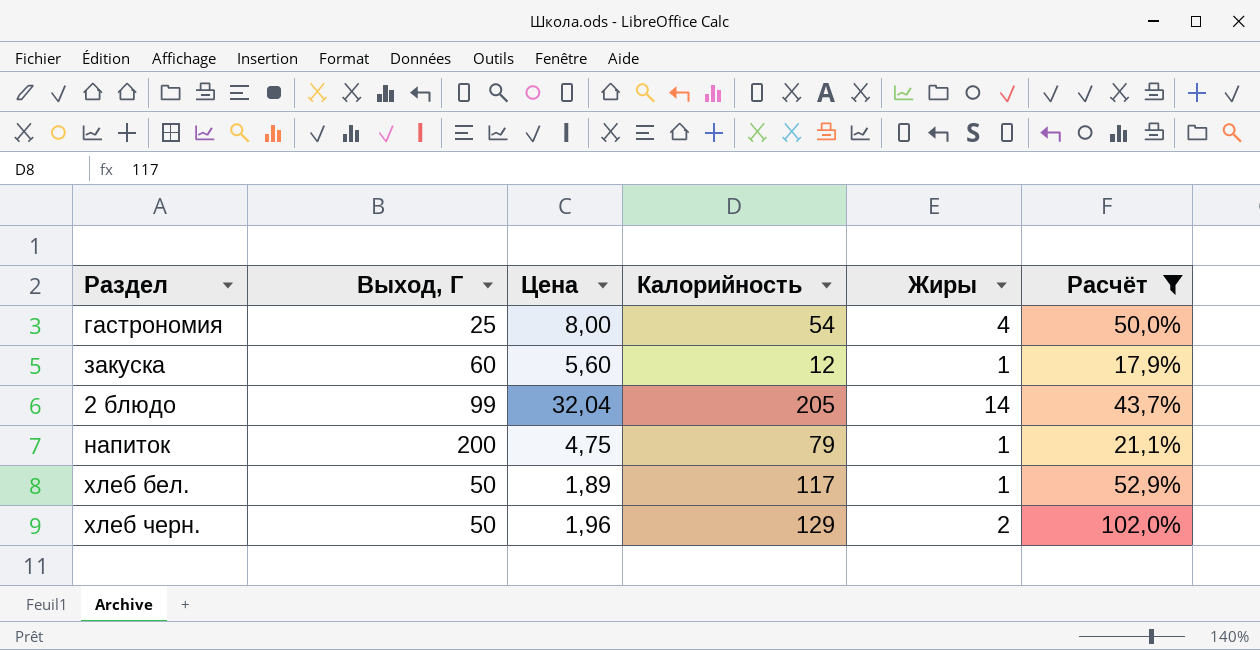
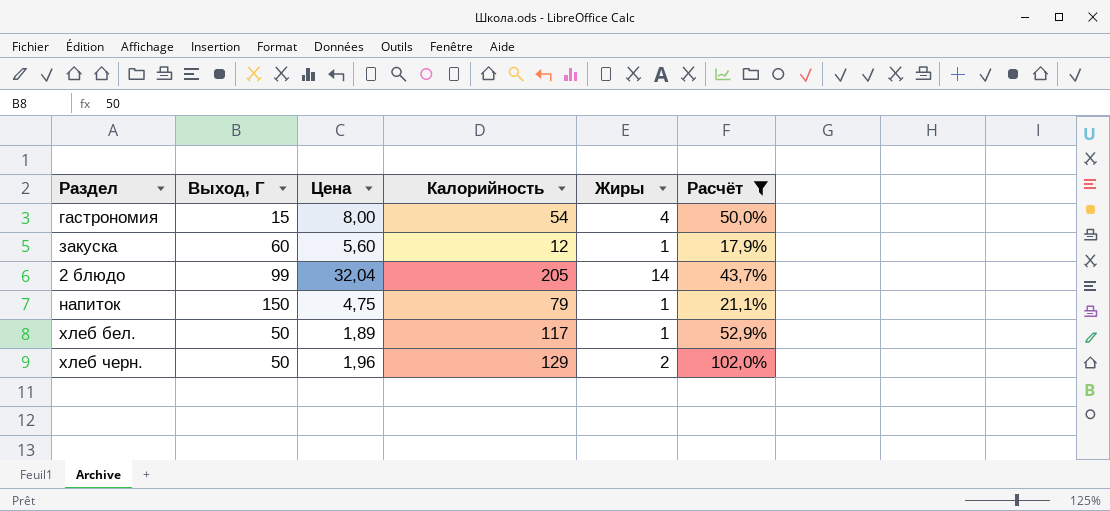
гастрономия | Выход, Г: 25 -> 15
напиток | Выход, Г: 200 -> 150

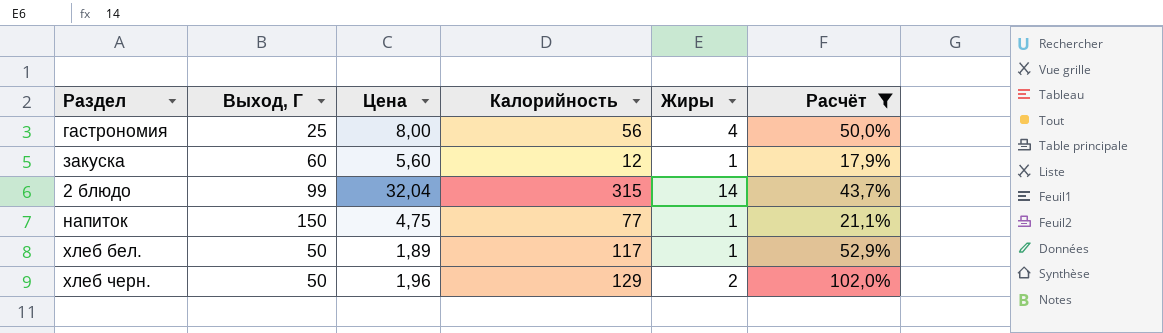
гастрономия | Выход, Г: 15 -> 25
гастрономия | Калорийность: 54 -> 56
2 блюдо | Калорийность: 205 -> 315
напиток | Калорийность: 79 -> 77

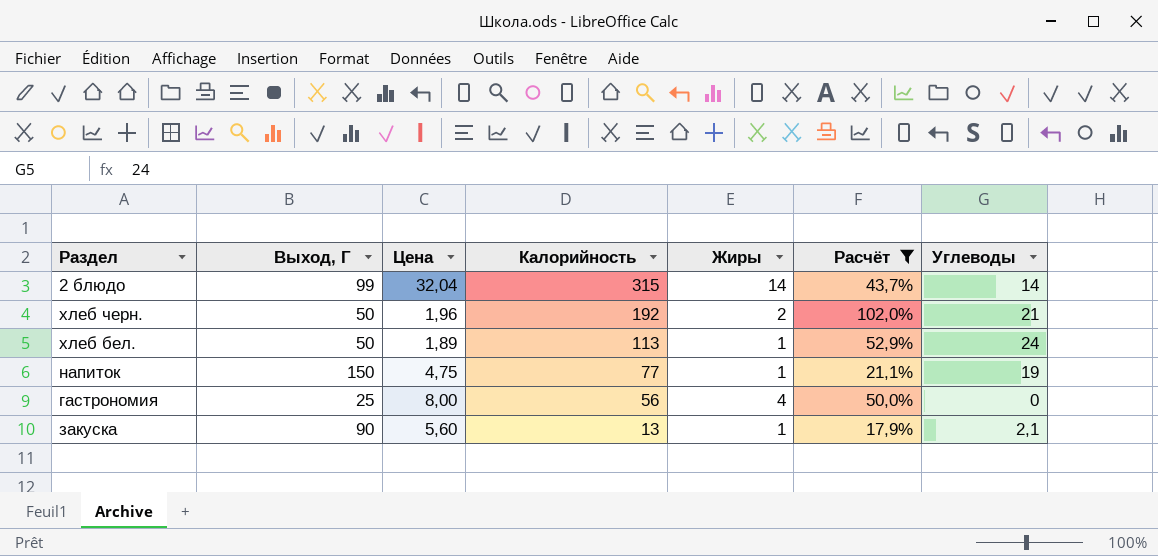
row order: none -> Калорийность descending
column Углеводы | position: none -> 7
хлеб черн. | Калорийность: 129 -> 192
хлеб бел. | Калорийность: 117 -> 113
закуска | Выход, Г: 60 -> 90
закуска | Калорийность: 12 -> 13

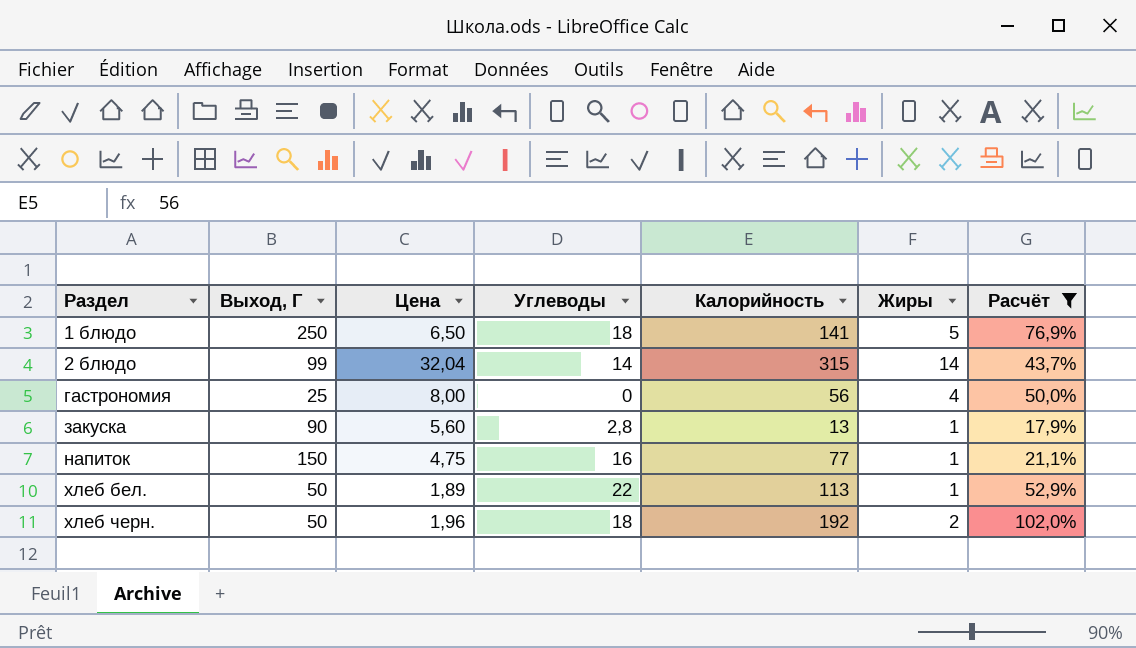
row order: Калорийность descending -> Раздел ascending
column Углеводы | position: 7 -> 4
row 1 блюдо: none -> 250 | 6,50 | 18 | 141 | 5 | 76,9%
закуска | Углеводы: 2,1 -> 2,8
напиток | Углеводы: 19 -> 16
хлеб бел. | Углеводы: 24 -> 22
хлеб черн. | Углеводы: 21 -> 18

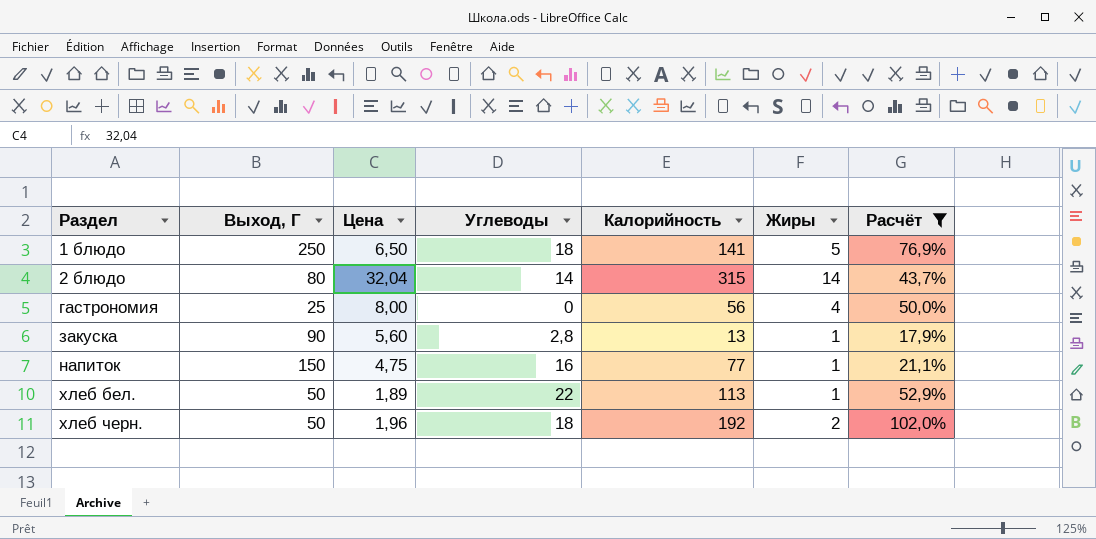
2 блюдо | Выход, Г: 99 -> 80

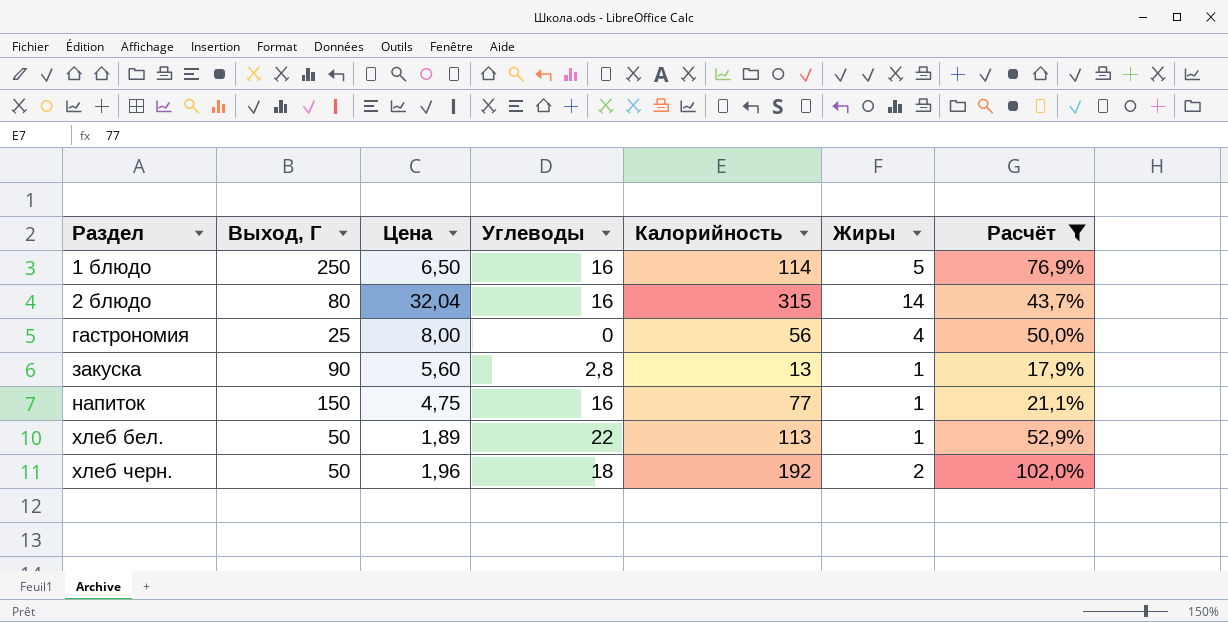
1 блюдо | Углеводы: 18 -> 16
1 блюдо | Калорийность: 141 -> 114
2 блюдо | Углеводы: 14 -> 16

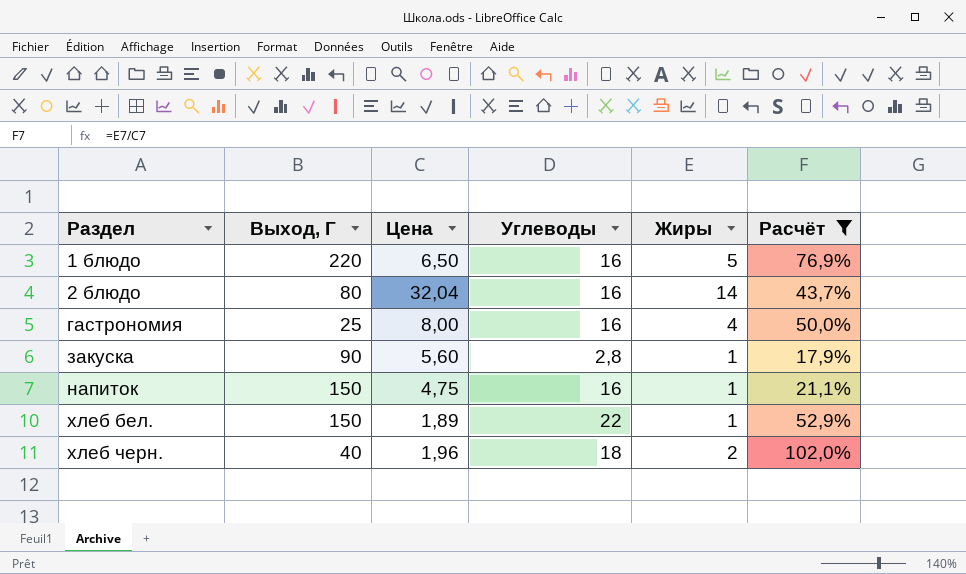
column Калорийность | position: 5 -> none
1 блюдо | Выход, Г: 250 -> 220
гастрономия | Углеводы: 0 -> 16
хлеб бел. | Выход, Г: 50 -> 150
хлеб черн. | Выход, Г: 50 -> 40

